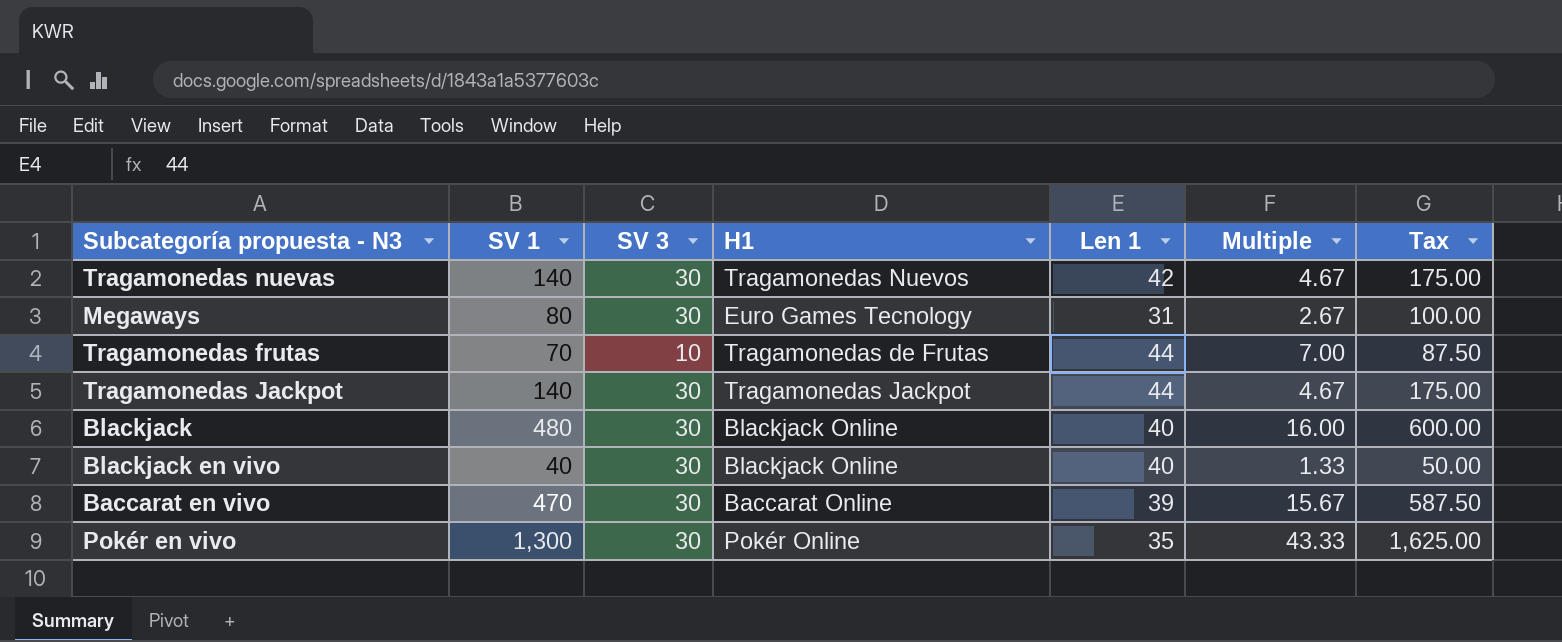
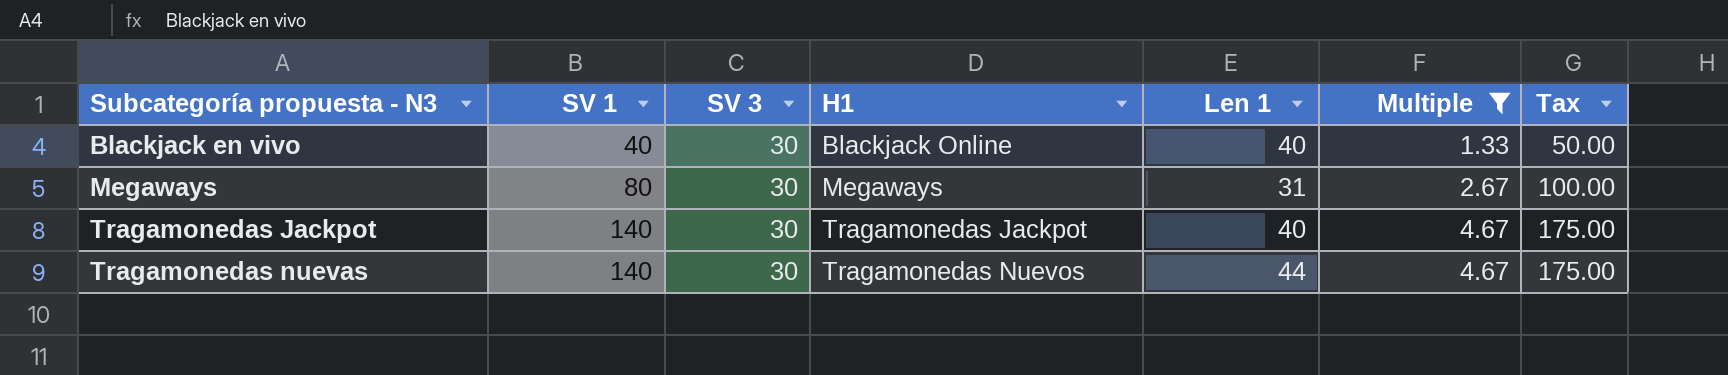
filter: none -> Multiple <= 4.67
row order: none -> Subcategoría propuesta - N3 ascending
Megaways | H1: Euro Games Tecnology -> Megaways
Tragamonedas Jackpot | Len 1: 44 -> 40
Tragamonedas nuevas | Len 1: 42 -> 44

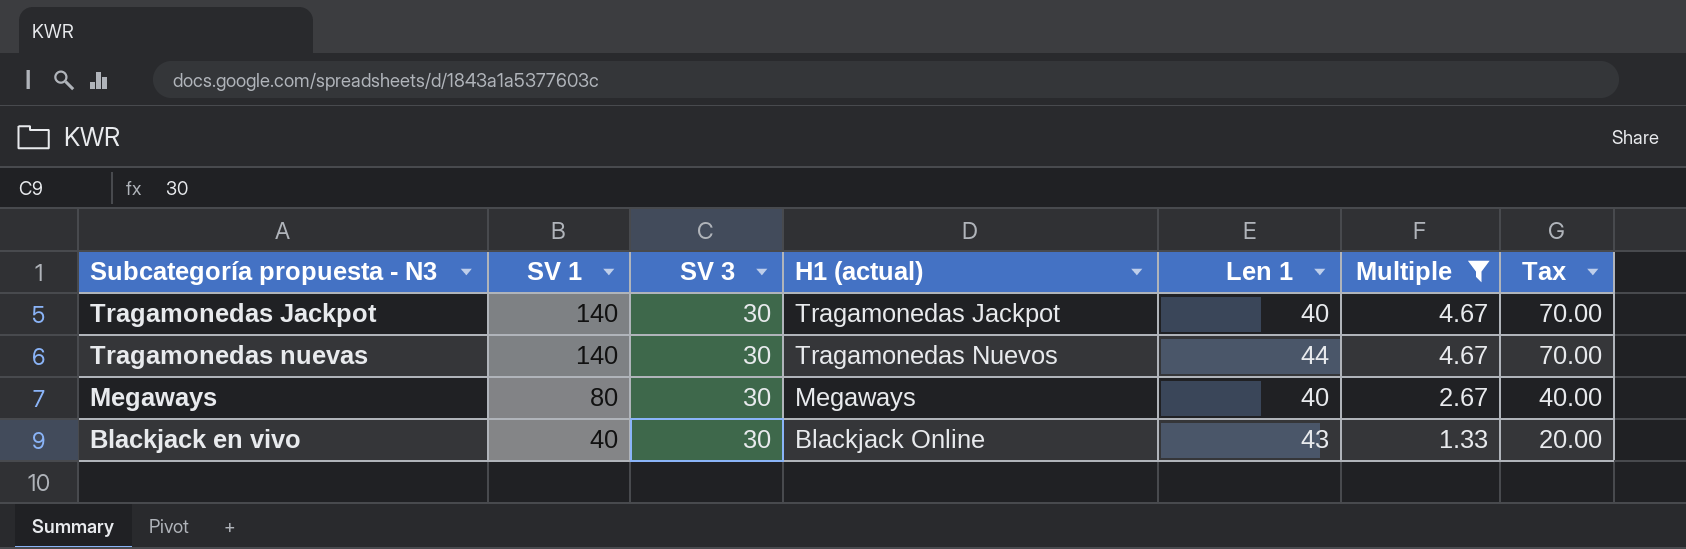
row order: Subcategoría propuesta - N3 ascending -> SV 1 descending
column name: H1 -> H1 (actual)
column Tax | formula: [SV 1] * 1.25 -> [SV 1] * 0.5
Megaways | Len 1: 31 -> 40
Blackjack en vivo | Len 1: 40 -> 43

